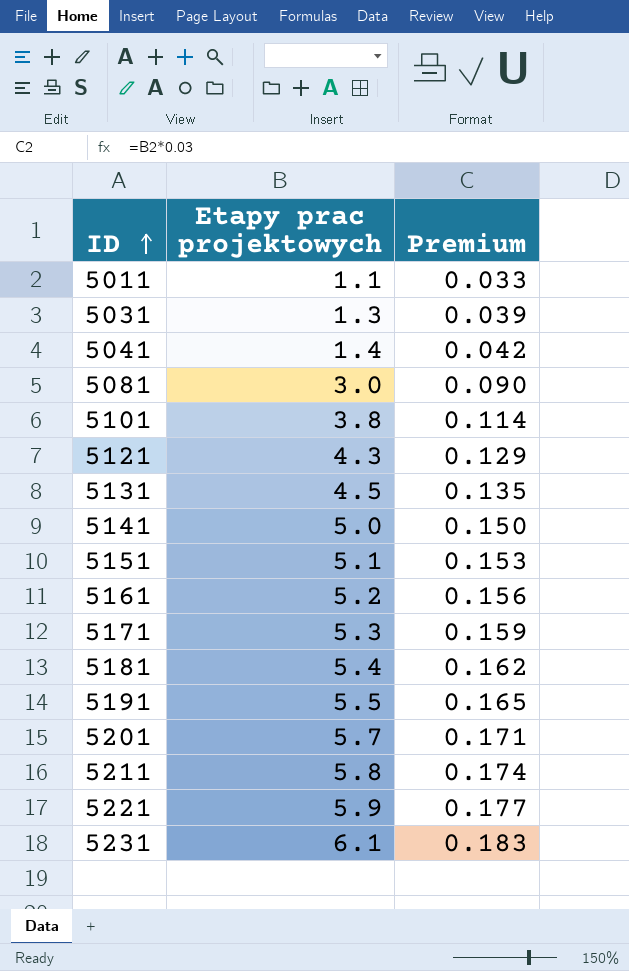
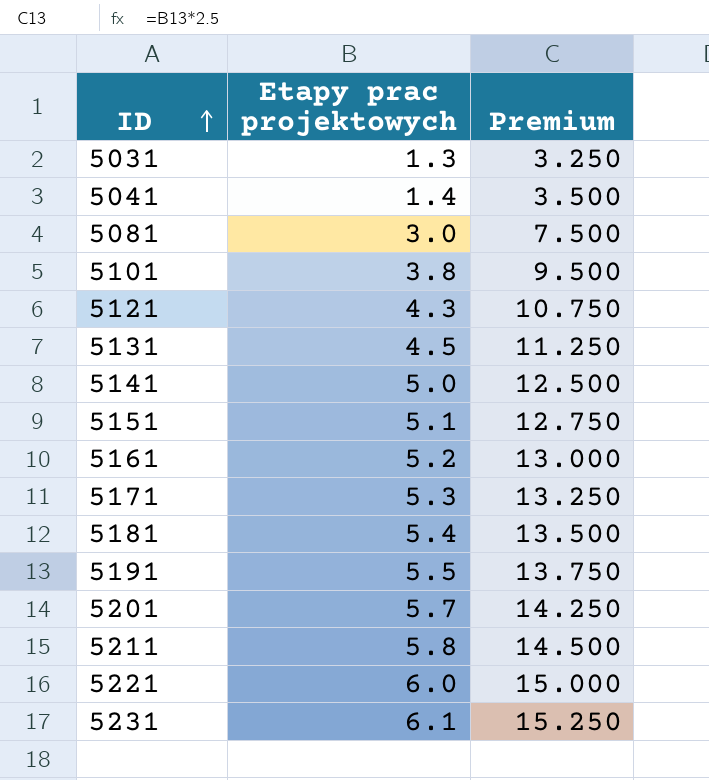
column Premium | formula: [Etapy prac projektowych] * 0.03 -> [Etapy prac projektowych] * 2.5
row 5011: 1.1 | 0.033 -> none
5221 | Etapy prac projektowych: 5.9 -> 6.0

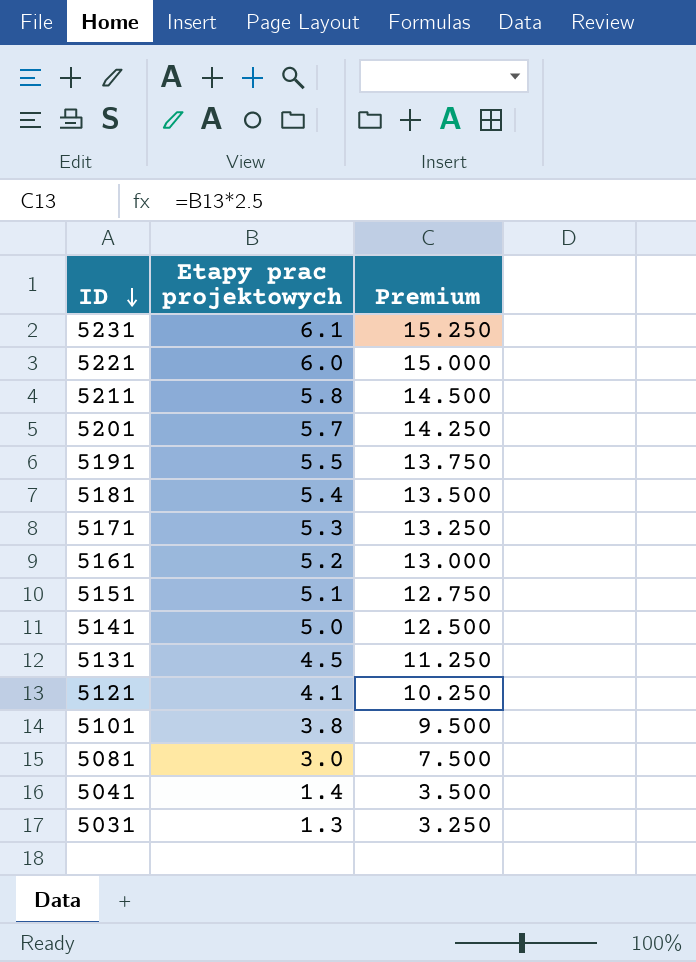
row order: ID ascending -> ID descending
5121 | Etapy prac projektowych: 4.3 -> 4.1
5121 | Premium: 10.750 -> 10.250

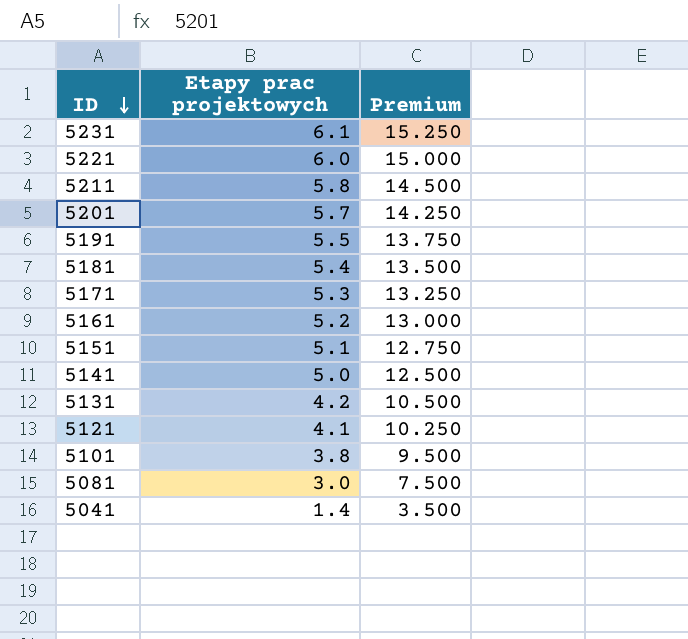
row 5031: 1.3 | 3.250 -> none
5131 | Etapy prac projektowych: 4.5 -> 4.2
5131 | Premium: 11.250 -> 10.500

